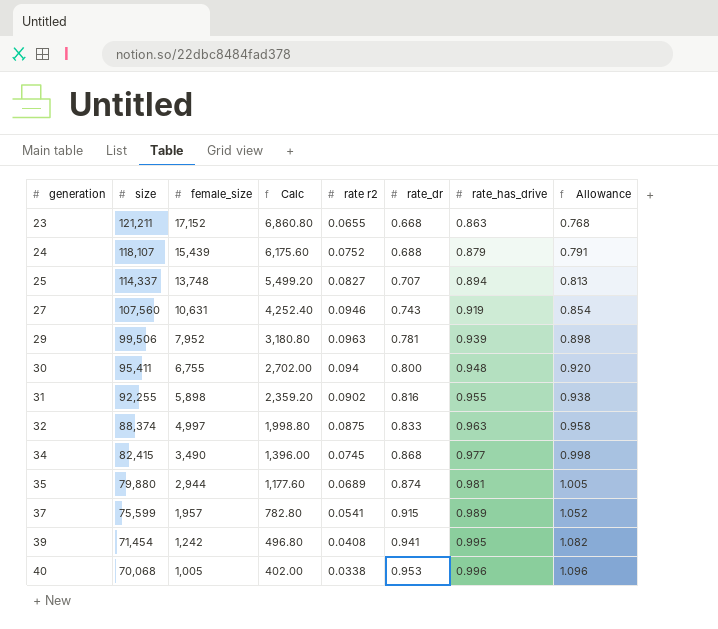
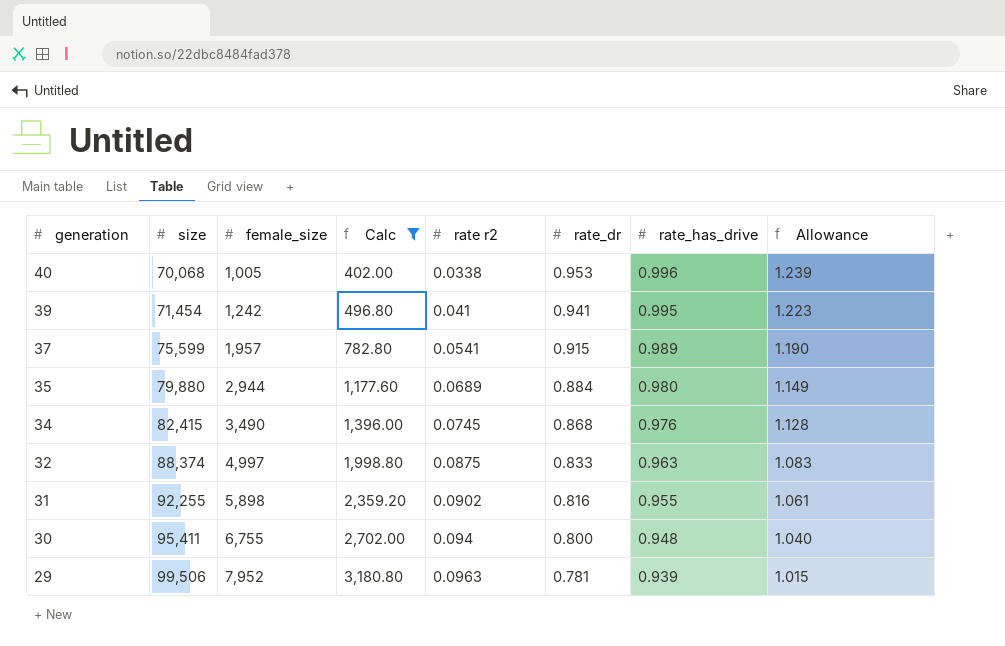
filter: none -> Calc <= 3,180.80
row order: generation ascending -> generation descending
column Allowance | formula: [rate_dr] * 1.15 -> [rate_dr] * 1.3
39 | rate r2: 0.0408 -> 0.041
35 | rate_dr: 0.874 -> 0.884
35 | rate_has_drive: 0.981 -> 0.980
34 | rate_has_drive: 0.977 -> 0.976

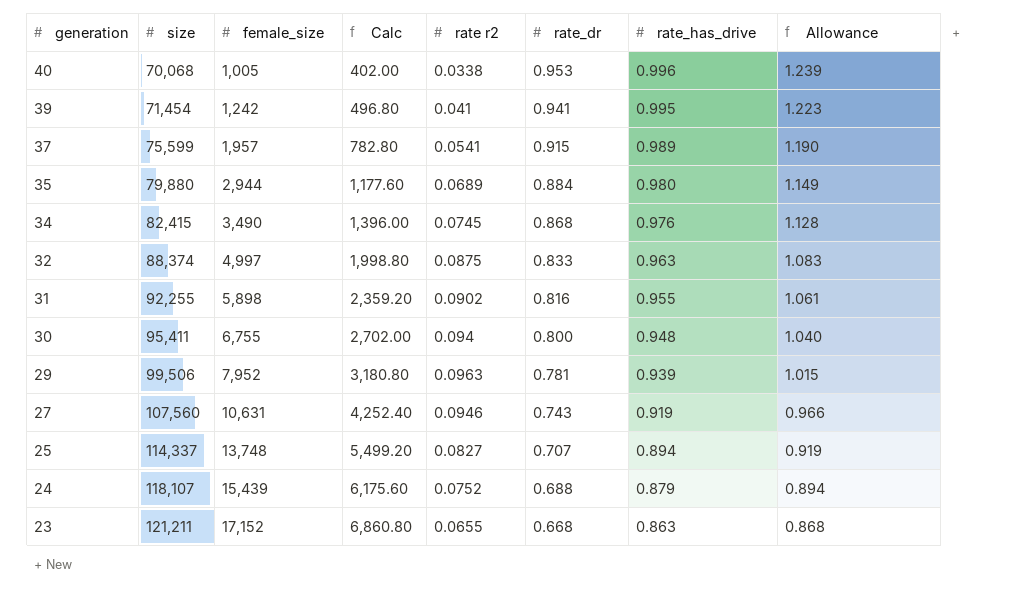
filter: Calc <= 3,180.80 -> none

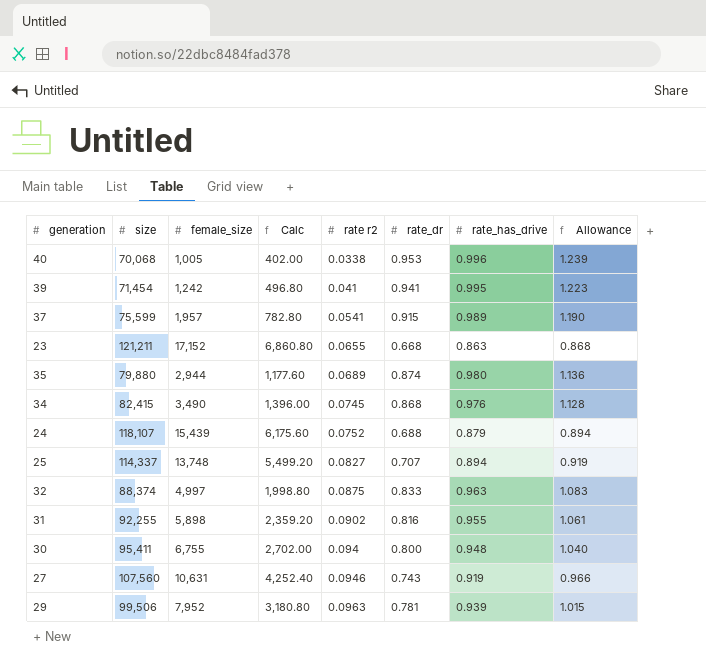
row order: generation descending -> rate r2 ascending
35 | rate_dr: 0.884 -> 0.874
35 | Allowance: 1.149 -> 1.136

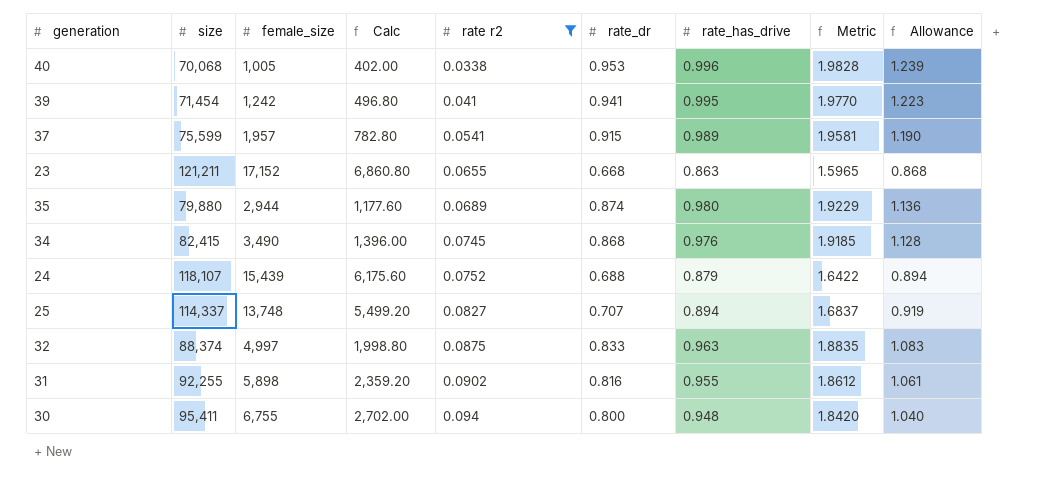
filter: none -> rate r2 <= 0.094
column Metric | formula: none -> [rate r2] + [rate_dr] + [rate_has_drive]

